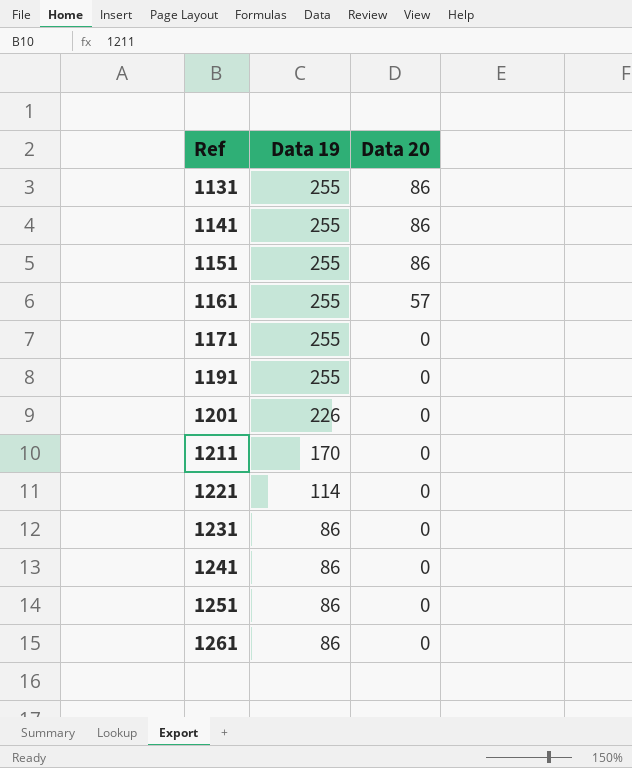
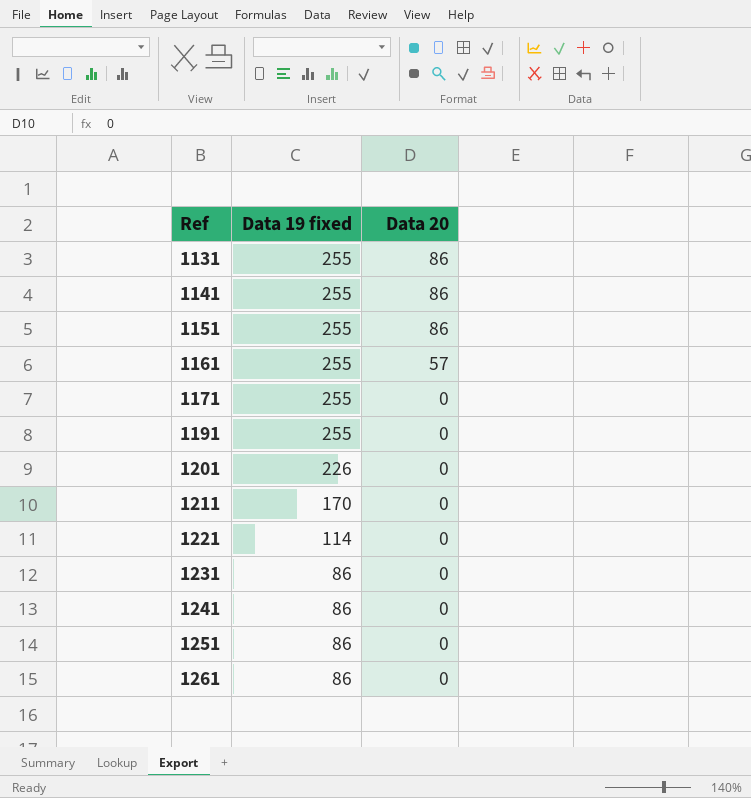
column name: Data 19 -> Data 19 fixed

